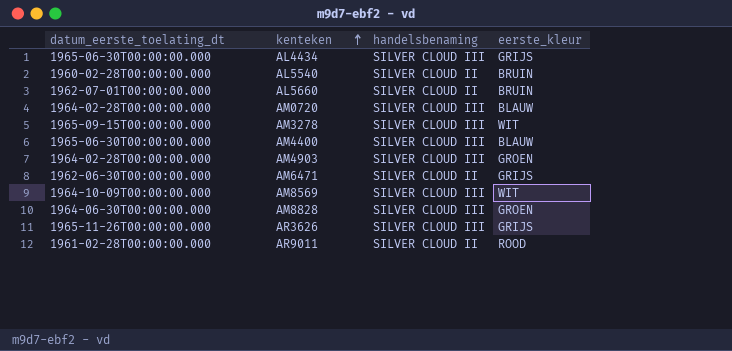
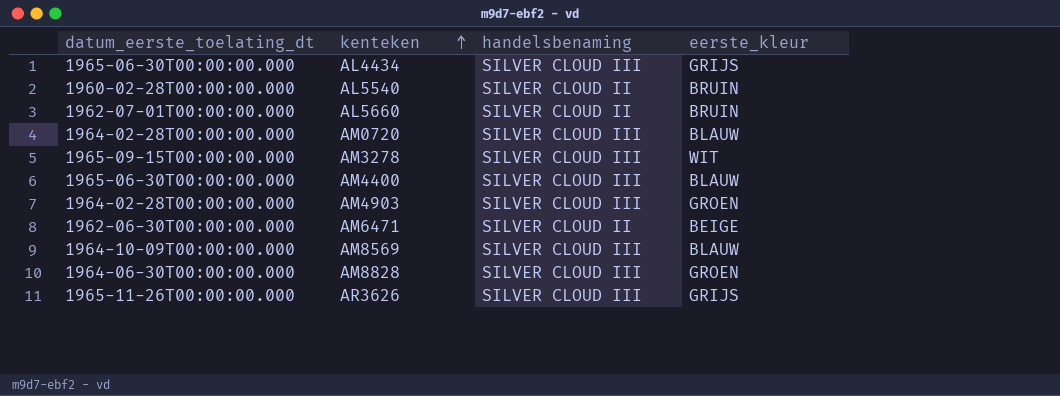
row AR9011: 1961-02-28T00:00:00.000 | SILVER CLOUD II | ROOD -> none
AM6471 | eerste_kleur: GRIJS -> BEIGE
AM8569 | eerste_kleur: WIT -> BLAUW

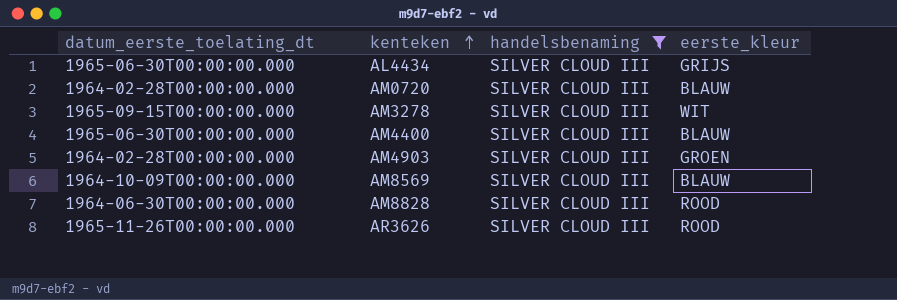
filter: none -> handelsbenaming = SILVER CLOUD III
AM8828 | eerste_kleur: GROEN -> ROOD
AR3626 | eerste_kleur: GRIJS -> ROOD

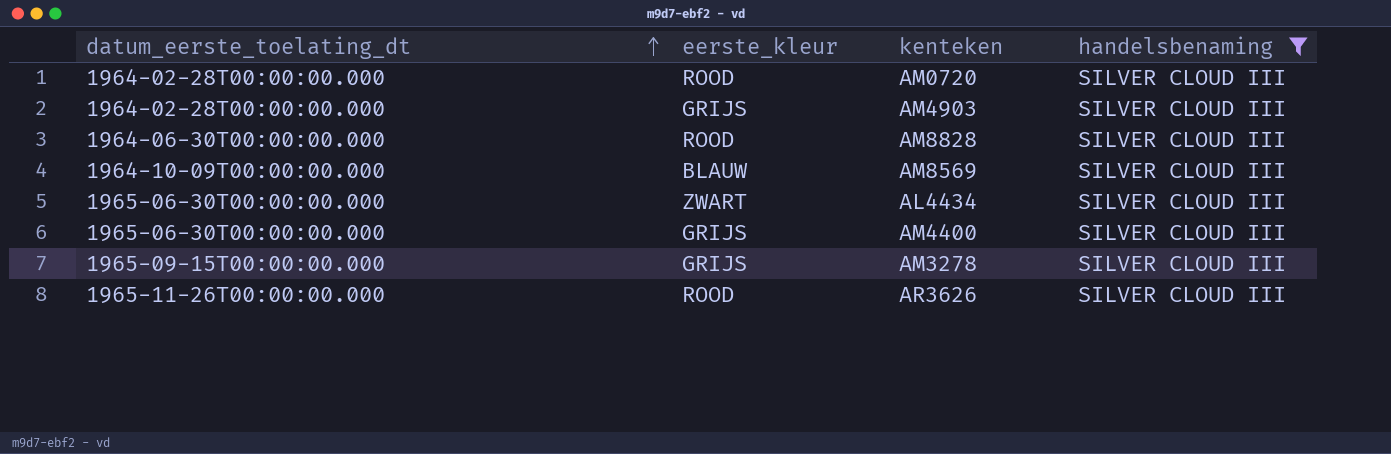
row order: kenteken ascending -> datum_eerste_toelating_dt ascending
column eerste_kleur | position: 4 -> 2
AM0720 | eerste_kleur: BLAUW -> ROOD
AM4903 | eerste_kleur: GROEN -> GRIJS
AL4434 | eerste_kleur: GRIJS -> ZWART
AM4400 | eerste_kleur: BLAUW -> GRIJS
AM3278 | eerste_kleur: WIT -> GRIJS

